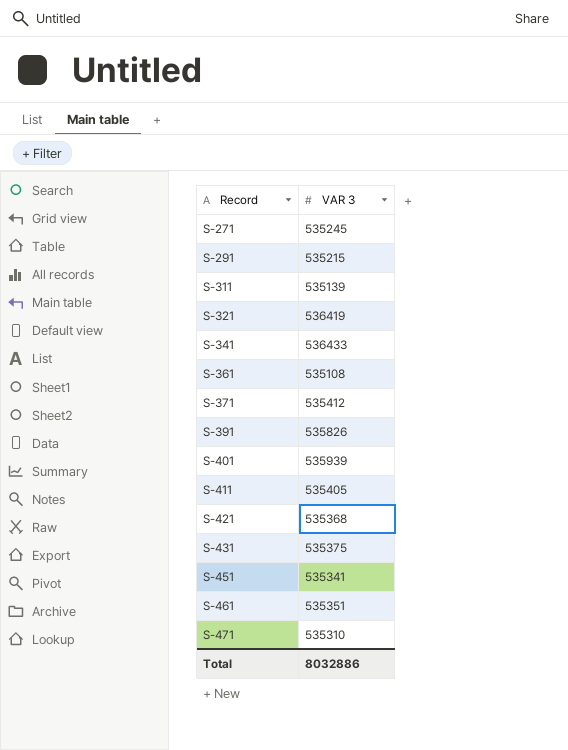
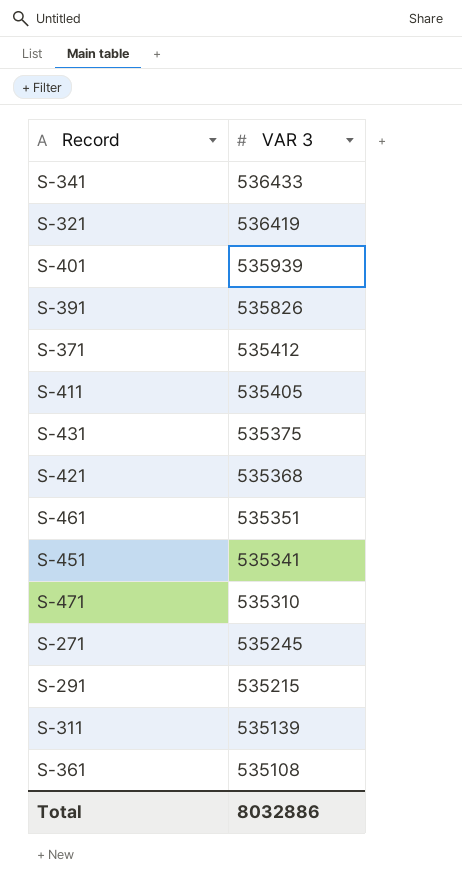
row order: Record ascending -> VAR 3 descending

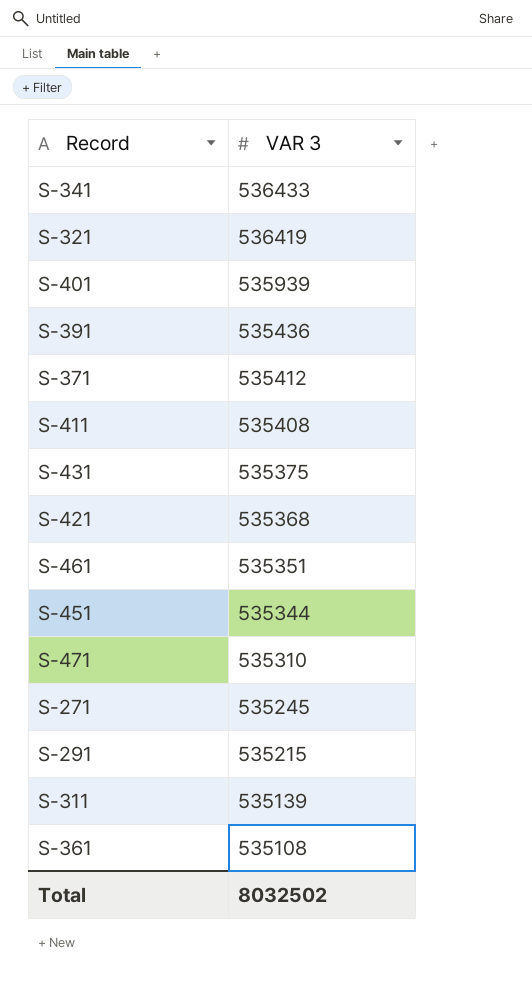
S-391 | VAR 3: 535826 -> 535436
S-411 | VAR 3: 535405 -> 535408
S-451 | VAR 3: 535341 -> 535344
Total | VAR 3: 8032886 -> 8032502

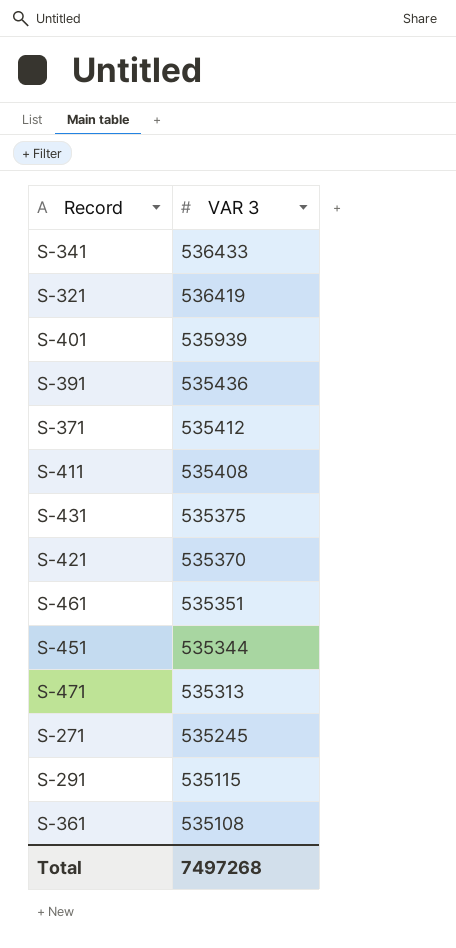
row S-311: 535139 -> none
S-421 | VAR 3: 535368 -> 535370
S-471 | VAR 3: 535310 -> 535313
S-291 | VAR 3: 535215 -> 535115
Total | VAR 3: 8032502 -> 7497268

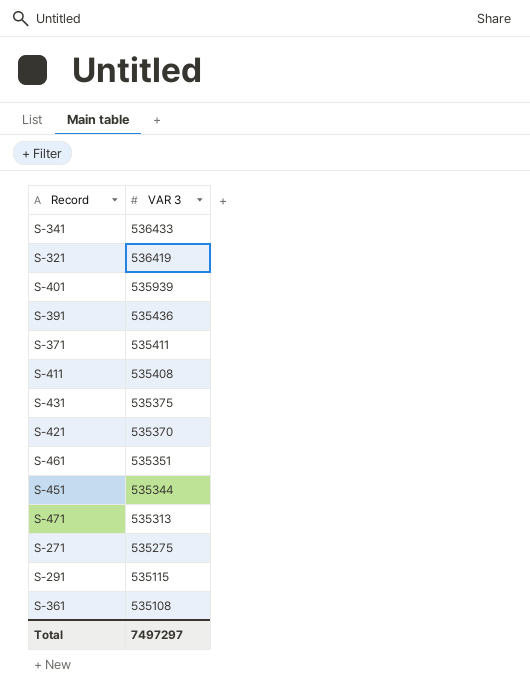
S-371 | VAR 3: 535412 -> 535411
S-271 | VAR 3: 535245 -> 535275
Total | VAR 3: 7497268 -> 7497297

